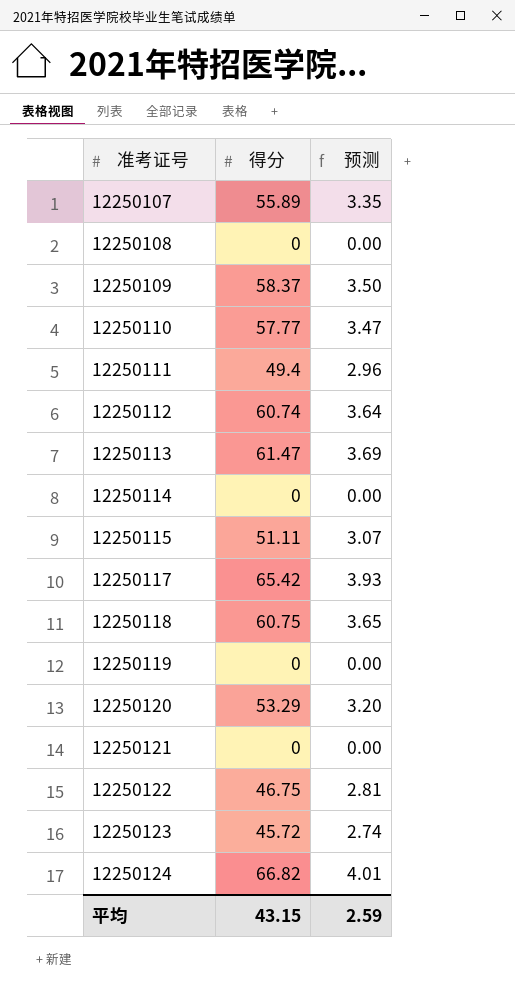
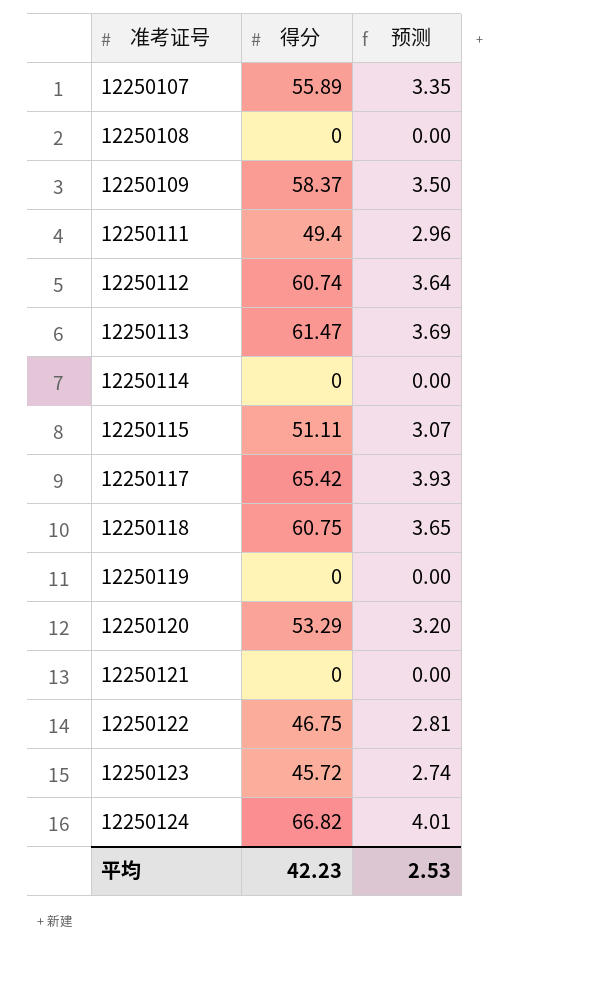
row 12250110: 57.77 | 3.47 -> none
平均 | 得分: 43.15 -> 42.23
平均 | 预测: 2.59 -> 2.53

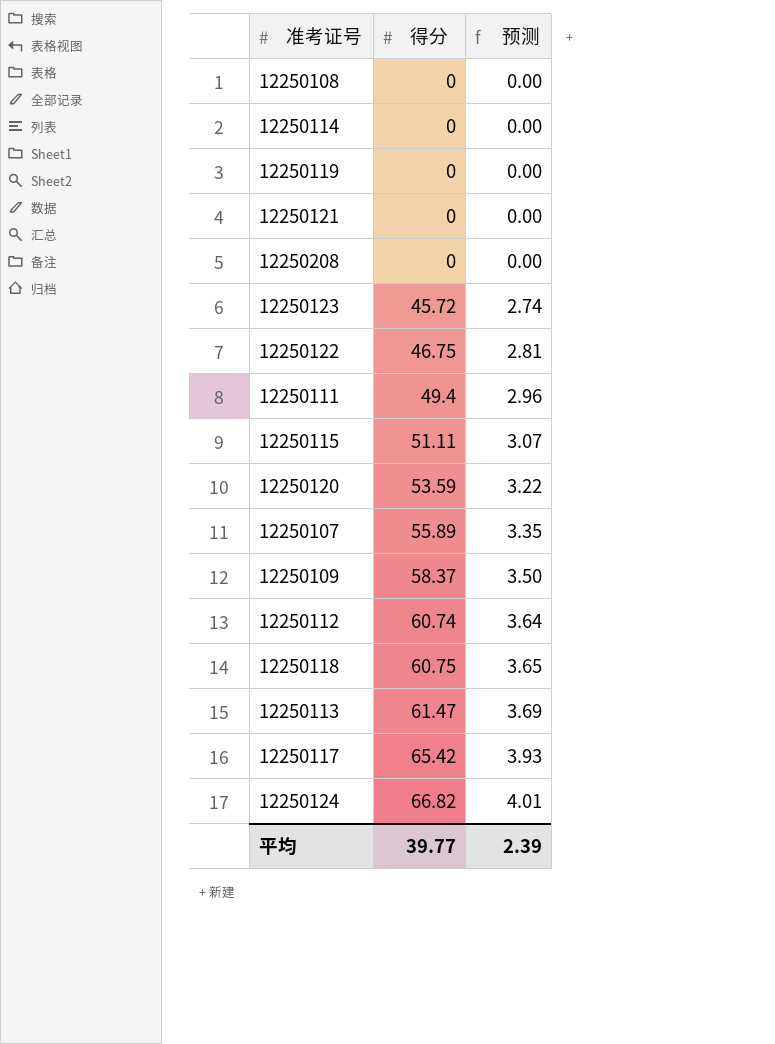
row order: 准考证号 ascending -> 得分 ascending
row 12250208: none -> 0 | 0.00
12250120 | 得分: 53.29 -> 53.59
12250120 | 预测: 3.20 -> 3.22
平均 | 得分: 42.23 -> 39.77
平均 | 预测: 2.53 -> 2.39

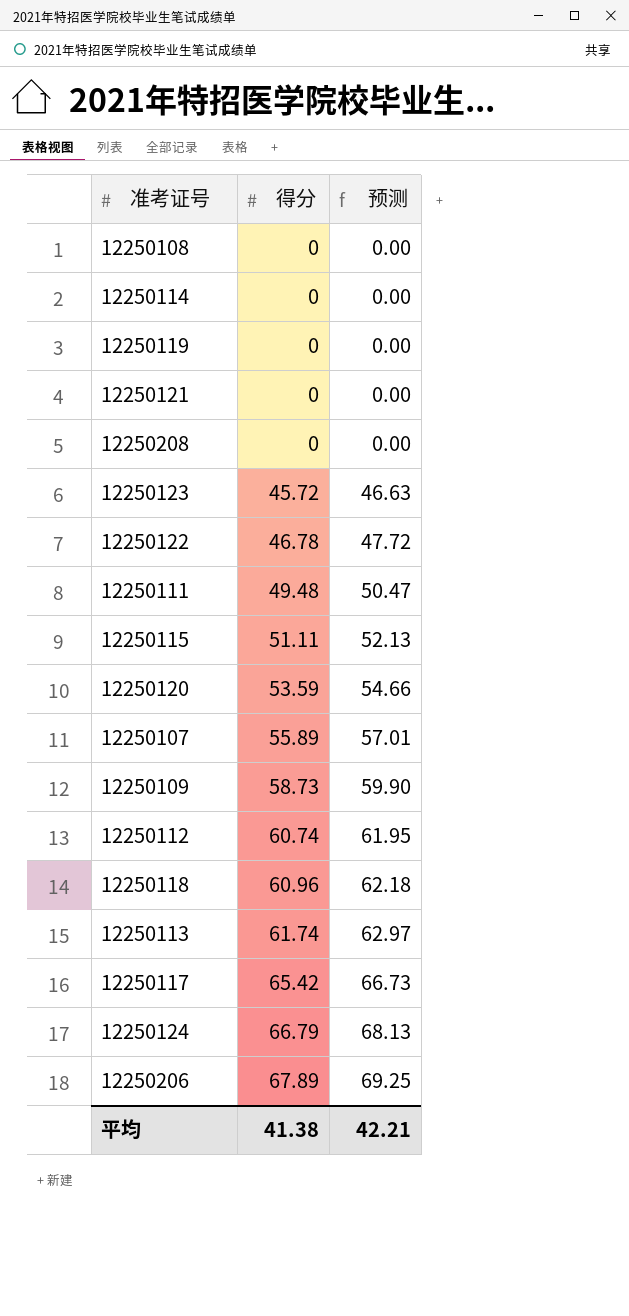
column 预测 | formula: [得分] * 0.06 -> [得分] * 1.02
12250122 | 得分: 46.75 -> 46.78
12250111 | 得分: 49.4 -> 49.48
12250109 | 得分: 58.37 -> 58.73
12250118 | 得分: 60.75 -> 60.96
12250113 | 得分: 61.47 -> 61.74
12250124 | 得分: 66.82 -> 66.79
row 12250206: none -> 67.89 | 69.25
平均 | 得分: 39.77 -> 41.38
平均 | 预测: 2.39 -> 42.21

